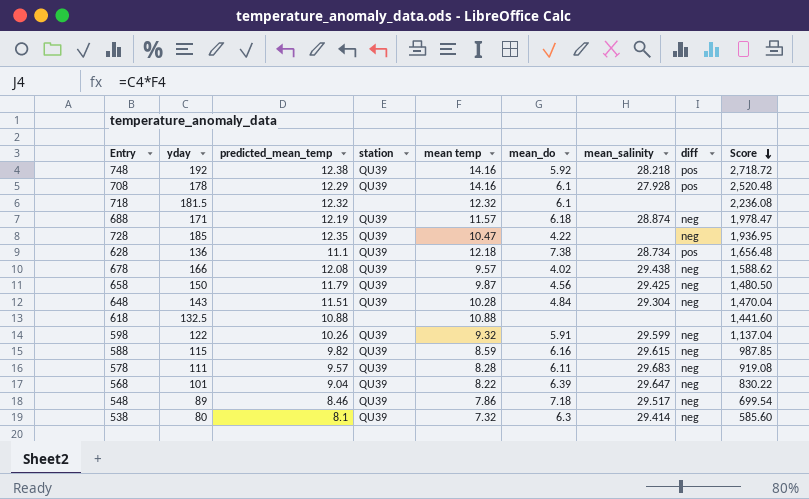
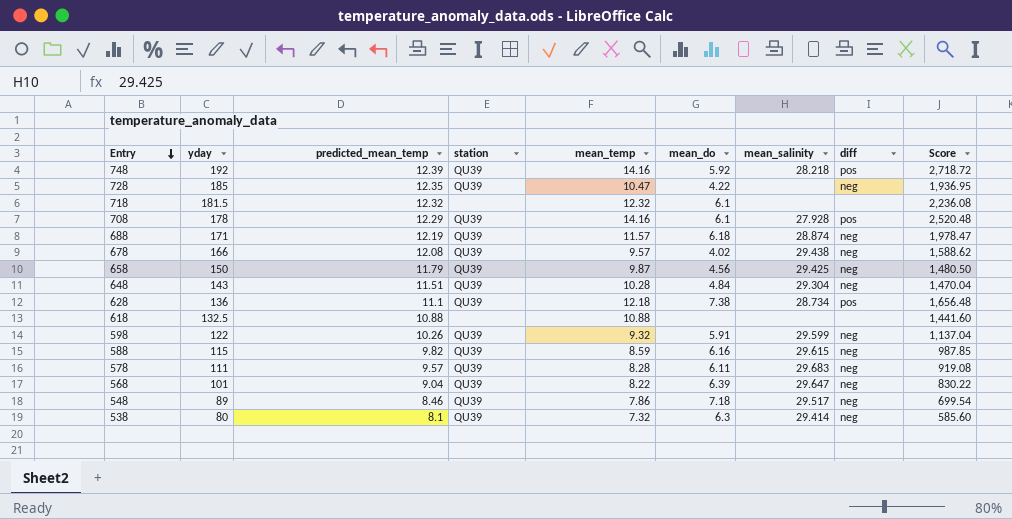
row order: Score descending -> Entry descending
column name: mean temp -> mean_temp
748 | predicted_mean_temp: 12.38 -> 12.39

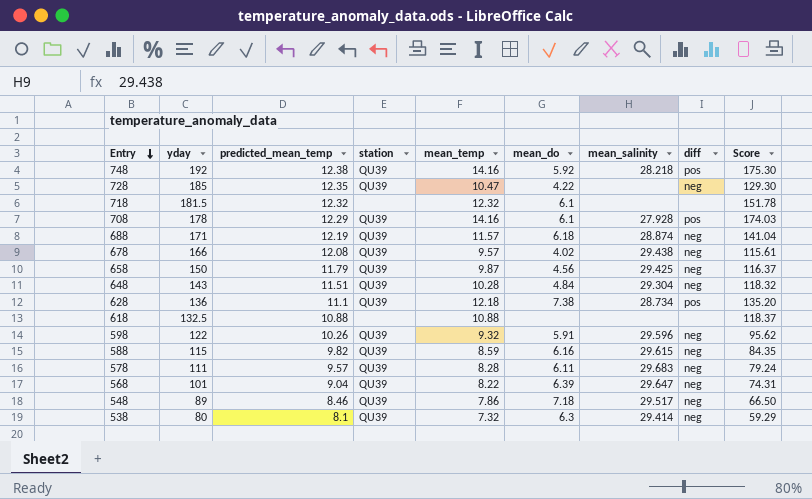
column Score | formula: [yday] * [mean_temp] -> [predicted_mean_temp] * [mean_temp]
748 | predicted_mean_temp: 12.39 -> 12.38
598 | mean_salinity: 29.599 -> 29.596

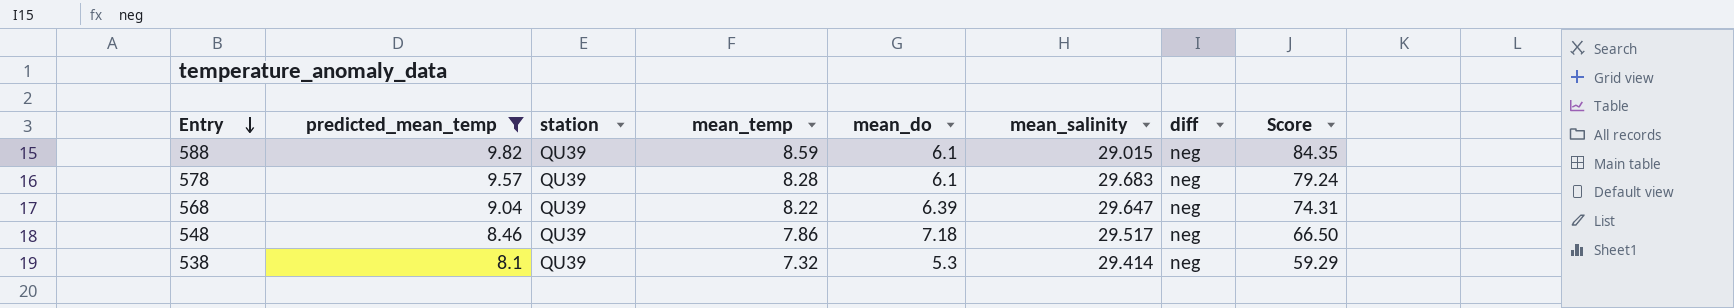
filter: none -> predicted_mean_temp <= 9.82
column yday | position: 2 -> none
588 | mean_do: 6.16 -> 6.1
588 | mean_salinity: 29.615 -> 29.015
578 | mean_do: 6.11 -> 6.1
538 | mean_do: 6.3 -> 5.3

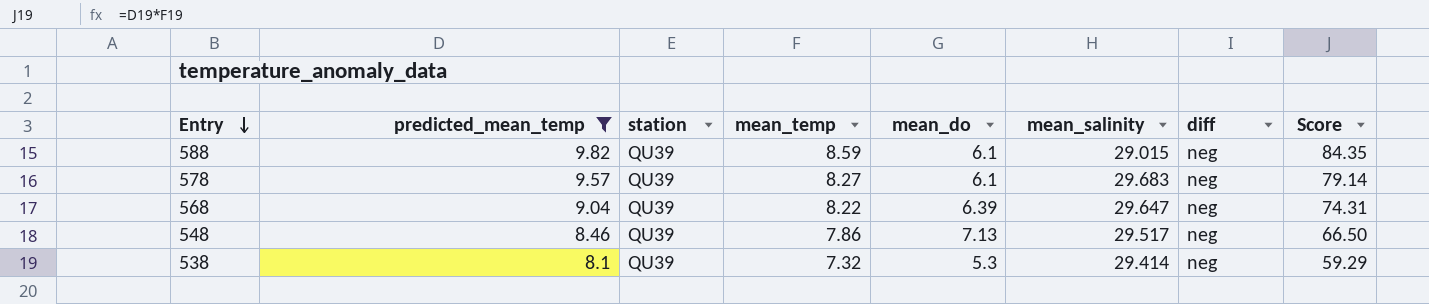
578 | mean_temp: 8.28 -> 8.27
578 | Score: 79.24 -> 79.14
548 | mean_do: 7.18 -> 7.13

